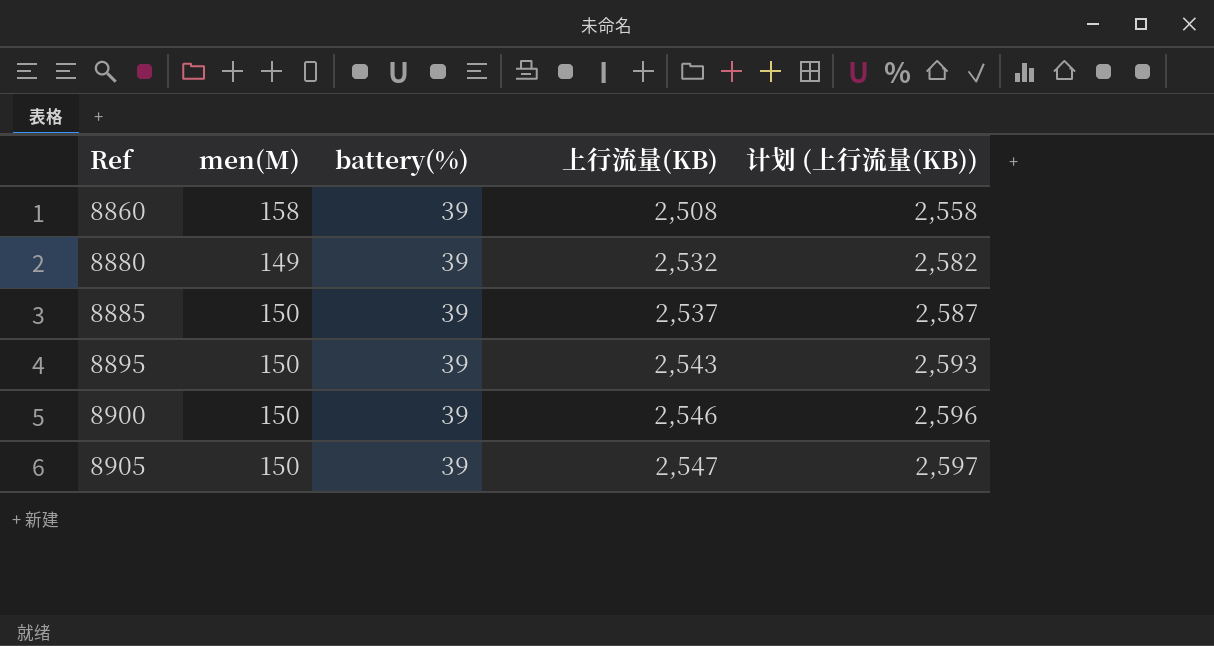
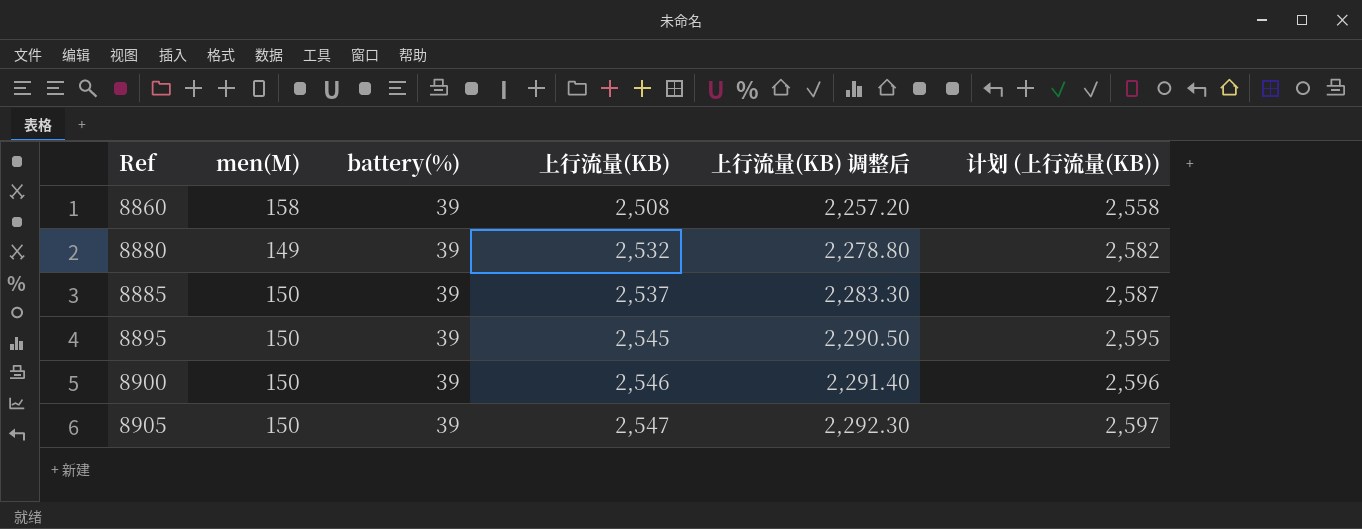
column 上行流量(KB) 调整后 | formula: none -> [上行流量(KB)] * 0.9
8895 | 上行流量(KB): 2,543 -> 2,545
8895 | 计划 (上行流量(KB)): 2,593 -> 2,595

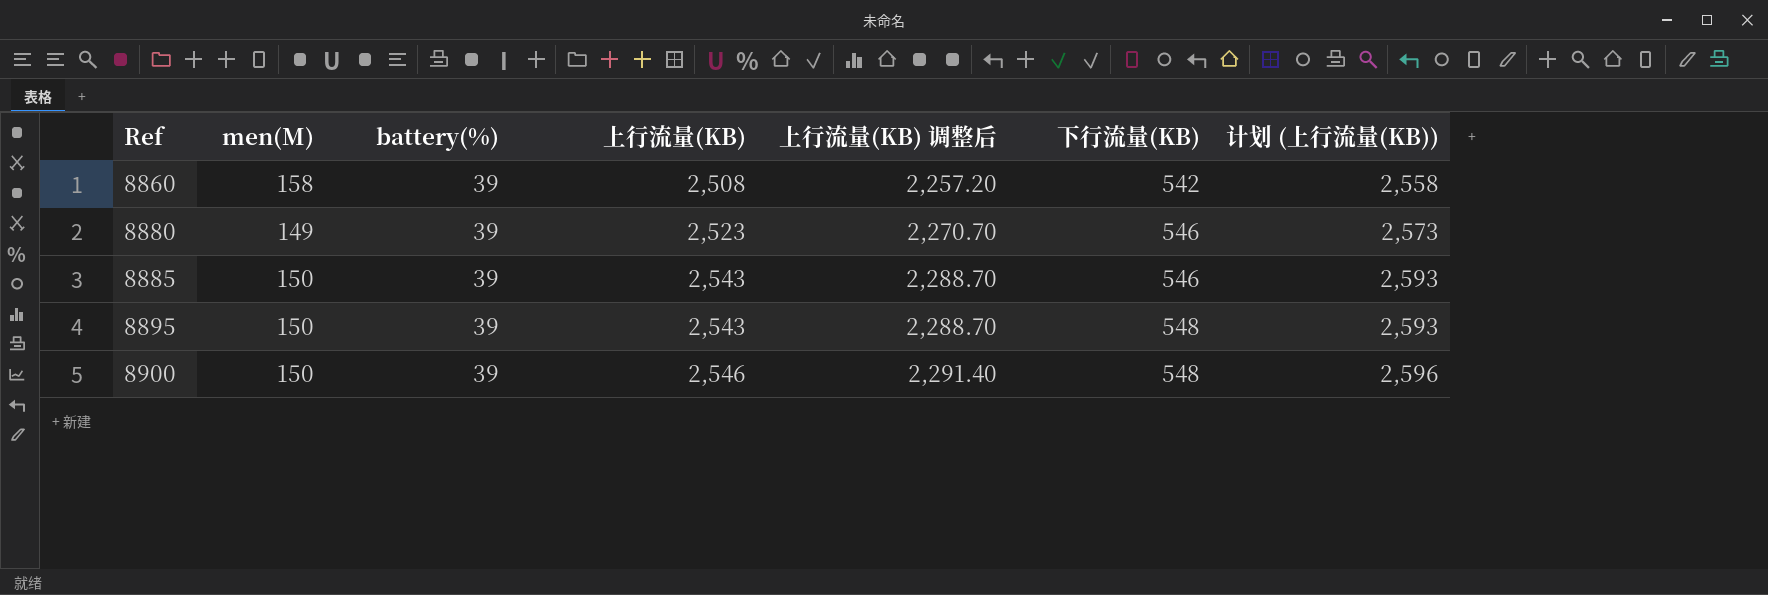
column 下行流量(KB) | position: none -> 6
row 8905: 150 | 39 | 2,547 | 2,292.30 | 2,597 -> none
8880 | 上行流量(KB): 2,532 -> 2,523
8880 | 上行流量(KB) 调整后: 2,278.80 -> 2,270.70
8880 | 计划 (上行流量(KB)): 2,582 -> 2,573
8885 | 上行流量(KB): 2,537 -> 2,543
8885 | 上行流量(KB) 调整后: 2,283.30 -> 2,288.70
8885 | 计划 (上行流量(KB)): 2,587 -> 2,593
8895 | 上行流量(KB): 2,545 -> 2,543
8895 | 上行流量(KB) 调整后: 2,290.50 -> 2,288.70
8895 | 计划 (上行流量(KB)): 2,595 -> 2,593

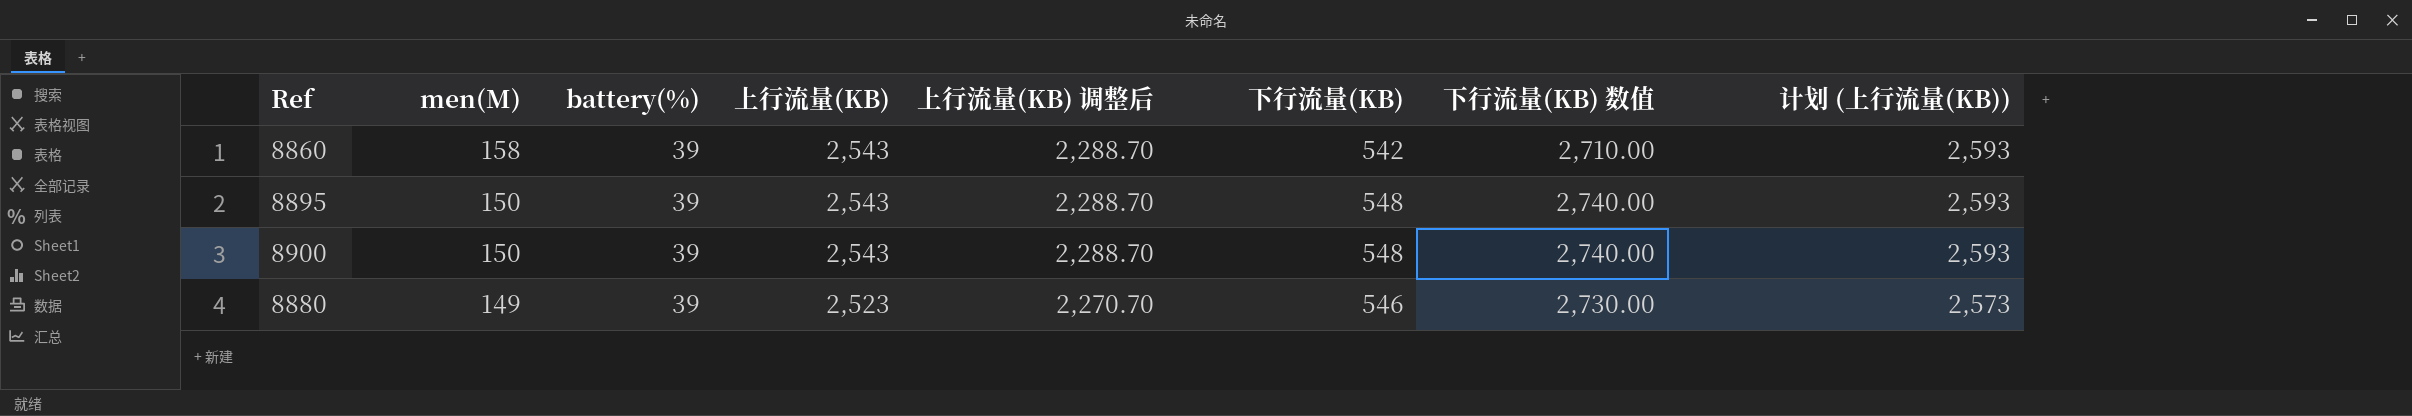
row order: Ref ascending -> men(M) descending
column 下行流量(KB) 数值 | formula: none -> [下行流量(KB)] * 5
row 8885: 150 | 39 | 2,543 | 2,288.70 | 546 | 2,593 -> none
8860 | 上行流量(KB): 2,508 -> 2,543
8860 | 上行流量(KB) 调整后: 2,257.20 -> 2,288.70
8860 | 计划 (上行流量(KB)): 2,558 -> 2,593
8900 | 上行流量(KB): 2,546 -> 2,543
8900 | 上行流量(KB) 调整后: 2,291.40 -> 2,288.70
8900 | 计划 (上行流量(KB)): 2,596 -> 2,593

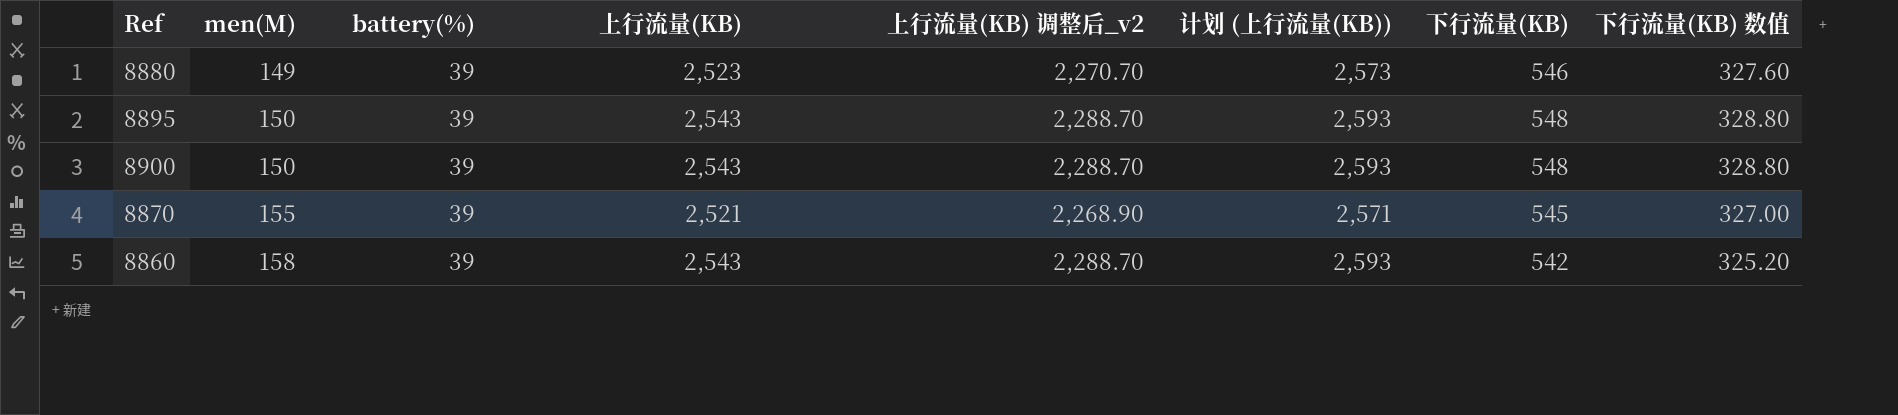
row order: men(M) descending -> men(M) ascending
column name: 上行流量(KB) 调整后 -> 上行流量(KB) 调整后_v2
column 计划 (上行流量(KB)) | position: 8 -> 6
column 下行流量(KB) 数值 | formula: [下行流量(KB)] * 5 -> [下行流量(KB)] * 0.6
row 8870: none -> 155 | 39 | 2,521 | 2,268.90 | 2,571 | 545 | 327.00

